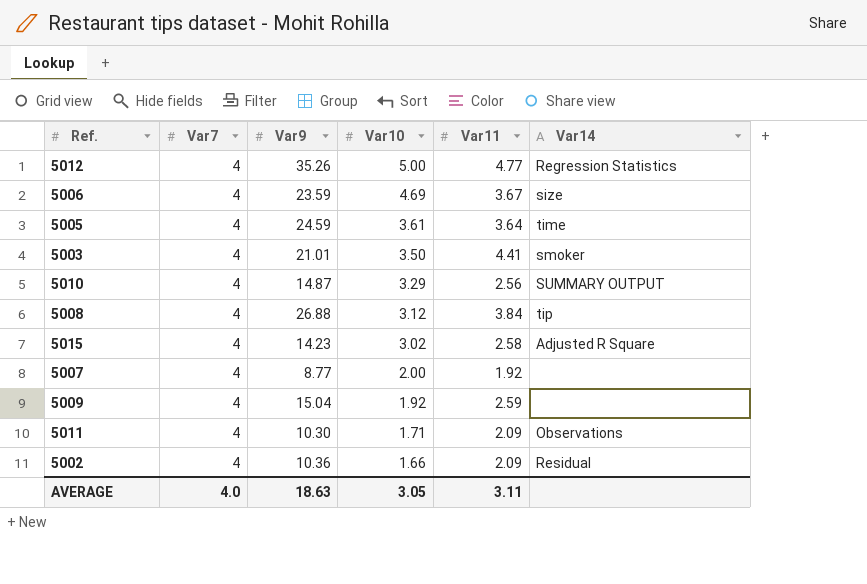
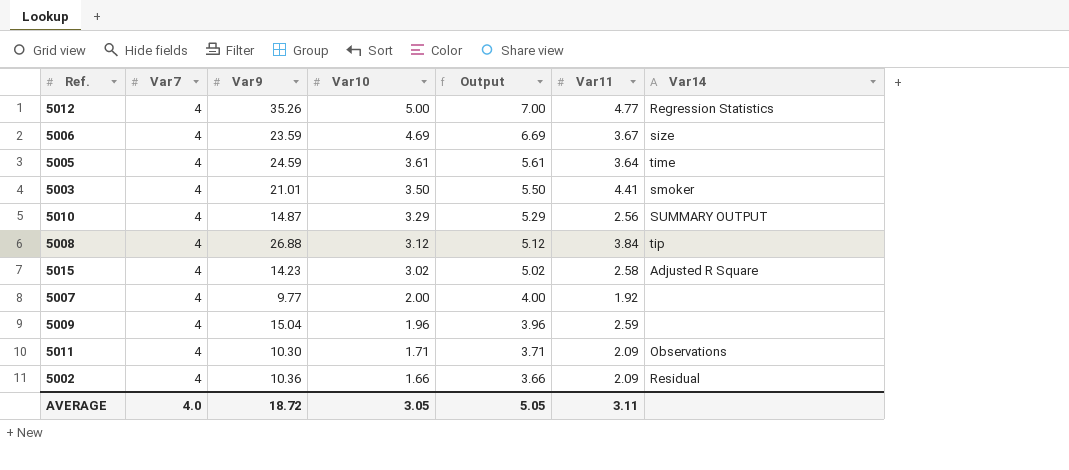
column Output | formula: none -> [Var10] + 2
5007 | Var9: 8.77 -> 9.77
5009 | Var10: 1.92 -> 1.96
AVERAGE | Var9: 18.63 -> 18.72

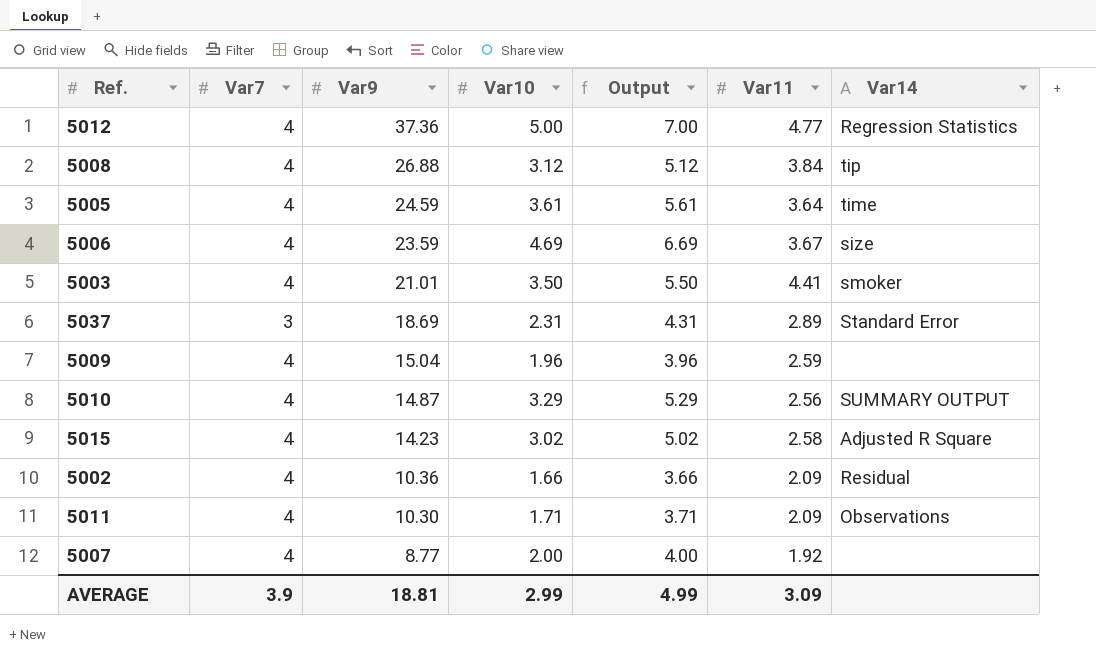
row order: Var10 descending -> Var9 descending
5012 | Var9: 35.26 -> 37.36
row 5037: none -> 3 | 18.69 | 2.31 | 4.31 | 2.89 | Standard Error
5007 | Var9: 9.77 -> 8.77
AVERAGE | Var7: 4.0 -> 3.9
AVERAGE | Var9: 18.72 -> 18.81
AVERAGE | Var10: 3.05 -> 2.99
AVERAGE | Output: 5.05 -> 4.99
AVERAGE | Var11: 3.11 -> 3.09

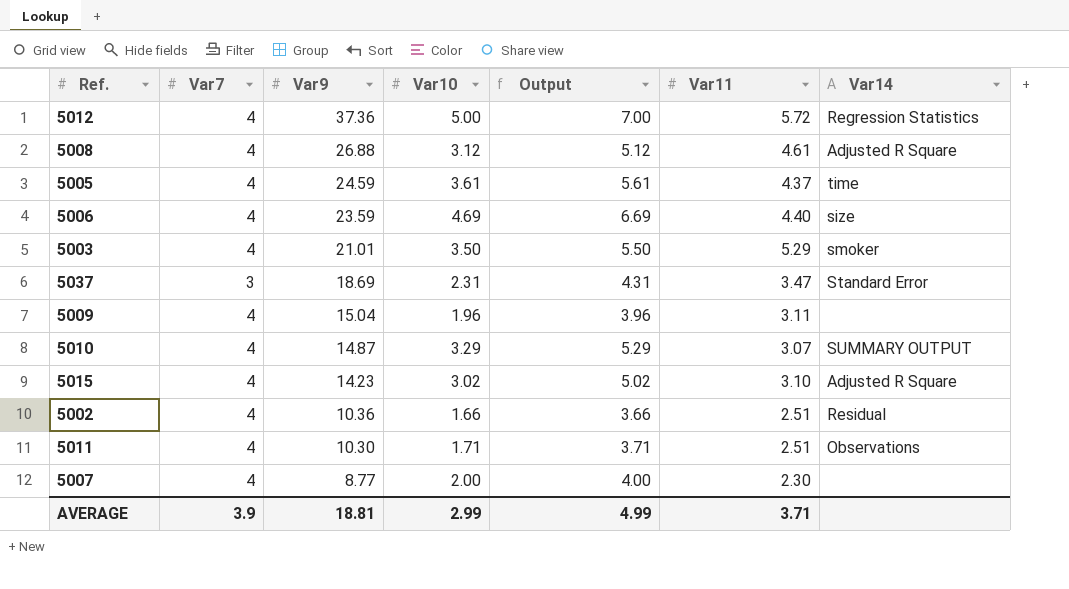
5012 | Var11: 4.77 -> 5.72
5008 | Var11: 3.84 -> 4.61
5008 | Var14: tip -> Adjusted R Square
5005 | Var11: 3.64 -> 4.37
5006 | Var11: 3.67 -> 4.40
5003 | Var11: 4.41 -> 5.29
5037 | Var11: 2.89 -> 3.47
5009 | Var11: 2.59 -> 3.11
5010 | Var11: 2.56 -> 3.07
5015 | Var11: 2.58 -> 3.10
5002 | Var11: 2.09 -> 2.51
5011 | Var11: 2.09 -> 2.51
5007 | Var11: 1.92 -> 2.30
AVERAGE | Var11: 3.09 -> 3.71

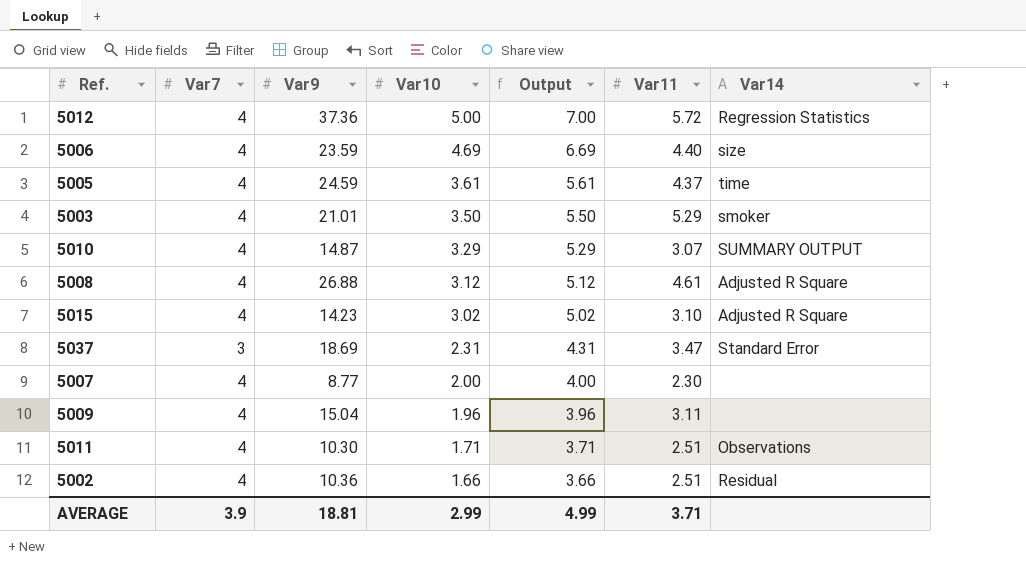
row order: Var9 descending -> Var10 descending

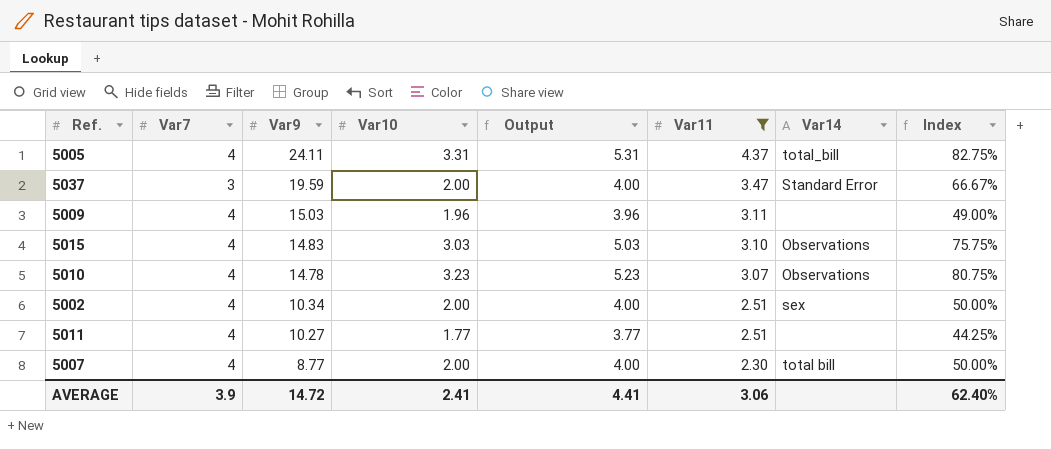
filter: none -> Var11 <= 4.37
row order: Var10 descending -> Var9 descending
column Index | formula: none -> [Var10] / [Var7]
5005 | Var9: 24.59 -> 24.11
5005 | Var10: 3.61 -> 3.31
5005 | Output: 5.61 -> 5.31
5005 | Var14: time -> total_bill
5037 | Var9: 18.69 -> 19.59
5037 | Var10: 2.31 -> 2.00
5037 | Output: 4.31 -> 4.00
5009 | Var9: 15.04 -> 15.03
5015 | Var9: 14.23 -> 14.83
5015 | Var10: 3.02 -> 3.03
5015 | Output: 5.02 -> 5.03
5015 | Var14: Adjusted R Square -> Observations
5010 | Var9: 14.87 -> 14.78
5010 | Var10: 3.29 -> 3.23
5010 | Output: 5.29 -> 5.23
5010 | Var14: SUMMARY OUTPUT -> Observations
5002 | Var9: 10.36 -> 10.34
5002 | Var10: 1.66 -> 2.00
5002 | Output: 3.66 -> 4.00
5002 | Var14: Residual -> sex
5011 | Var9: 10.30 -> 10.27
5011 | Var10: 1.71 -> 1.77
5011 | Output: 3.71 -> 3.77
5011 | Var14: Observations -> none
5007 | Var14: none -> total bill
AVERAGE | Var9: 18.81 -> 14.72
AVERAGE | Var10: 2.99 -> 2.41
AVERAGE | Output: 4.99 -> 4.41
AVERAGE | Var11: 3.71 -> 3.06

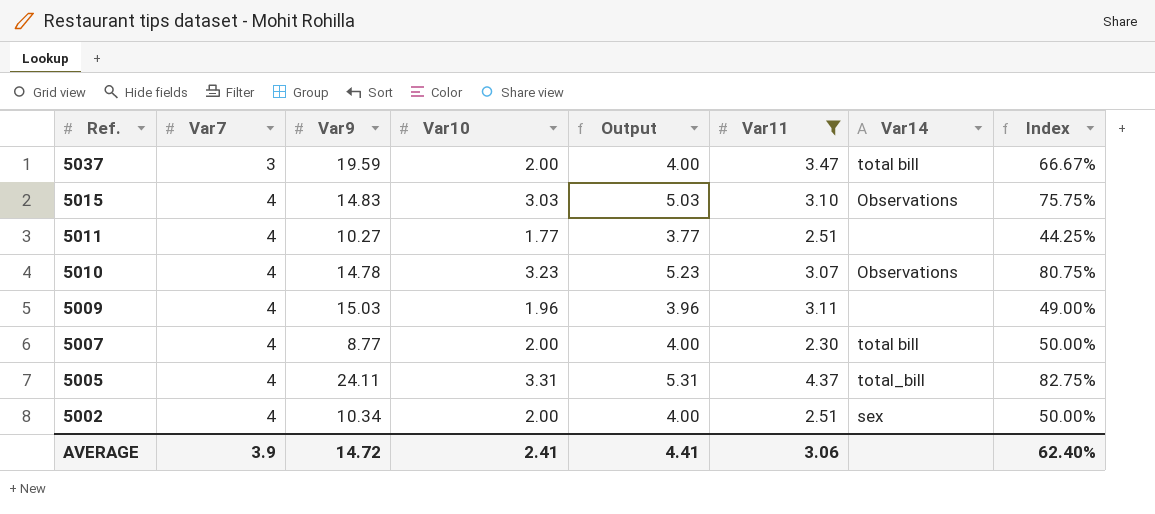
row order: Var9 descending -> Ref. descending
5037 | Var14: Standard Error -> total bill

